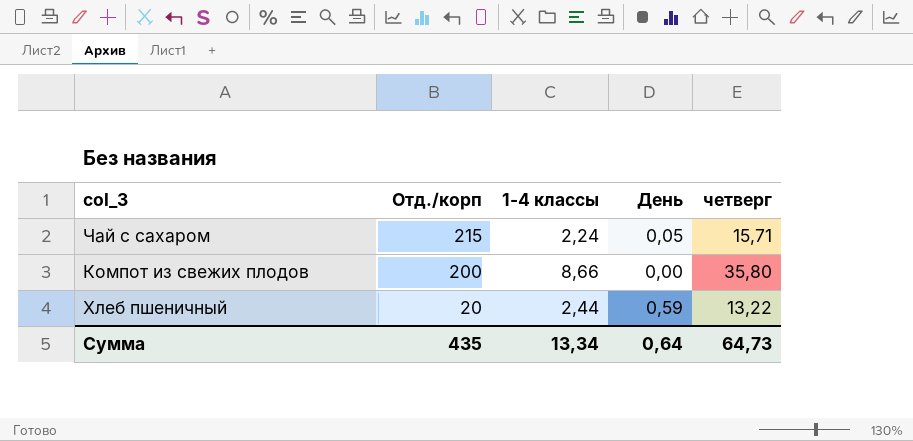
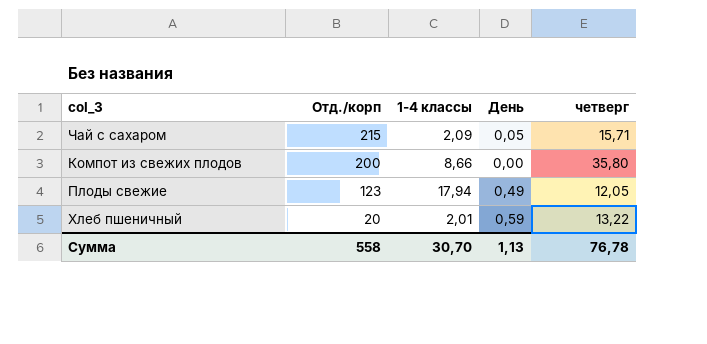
Чай с сахаром | 1-4 классы: 2,24 -> 2,09
row Плоды свежие: none -> 123 | 17,94 | 0,49 | 12,05
Хлеб пшеничный | 1-4 классы: 2,44 -> 2,01
Сумма | Отд./корп: 435 -> 558
Сумма | 1-4 классы: 13,34 -> 30,70
Сумма | День: 0,64 -> 1,13
Сумма | четверг: 64,73 -> 76,78

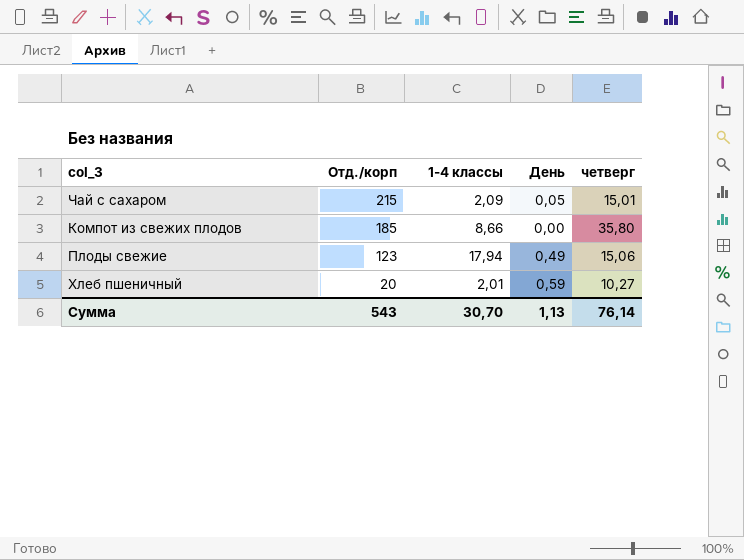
Чай с сахаром | четверг: 15,71 -> 15,01
Компот из свежих плодов | Отд./корп: 200 -> 185
Плоды свежие | четверг: 12,05 -> 15,06
Хлеб пшеничный | четверг: 13,22 -> 10,27
Сумма | Отд./корп: 558 -> 543
Сумма | четверг: 76,78 -> 76,14

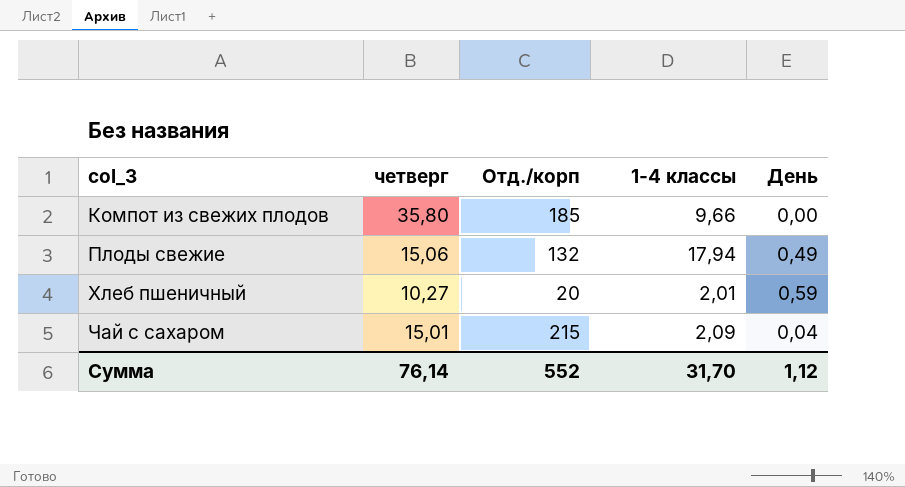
row order: Отд./корп descending -> col_3 ascending
column четверг | position: 5 -> 2
Компот из свежих плодов | 1-4 классы: 8,66 -> 9,66
Плоды свежие | Отд./корп: 123 -> 132
Чай с сахаром | День: 0,05 -> 0,04
Сумма | Отд./корп: 543 -> 552
Сумма | 1-4 классы: 30,70 -> 31,70
Сумма | День: 1,13 -> 1,12

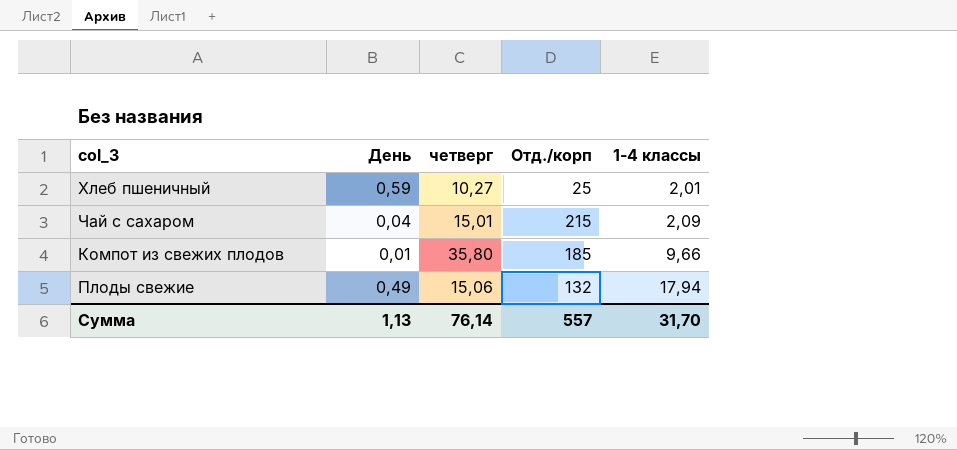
row order: col_3 ascending -> 1-4 классы ascending
column День | position: 5 -> 2
Хлеб пшеничный | Отд./корп: 20 -> 25
Компот из свежих плодов | День: 0,00 -> 0,01
Сумма | День: 1,12 -> 1,13
Сумма | Отд./корп: 552 -> 557

